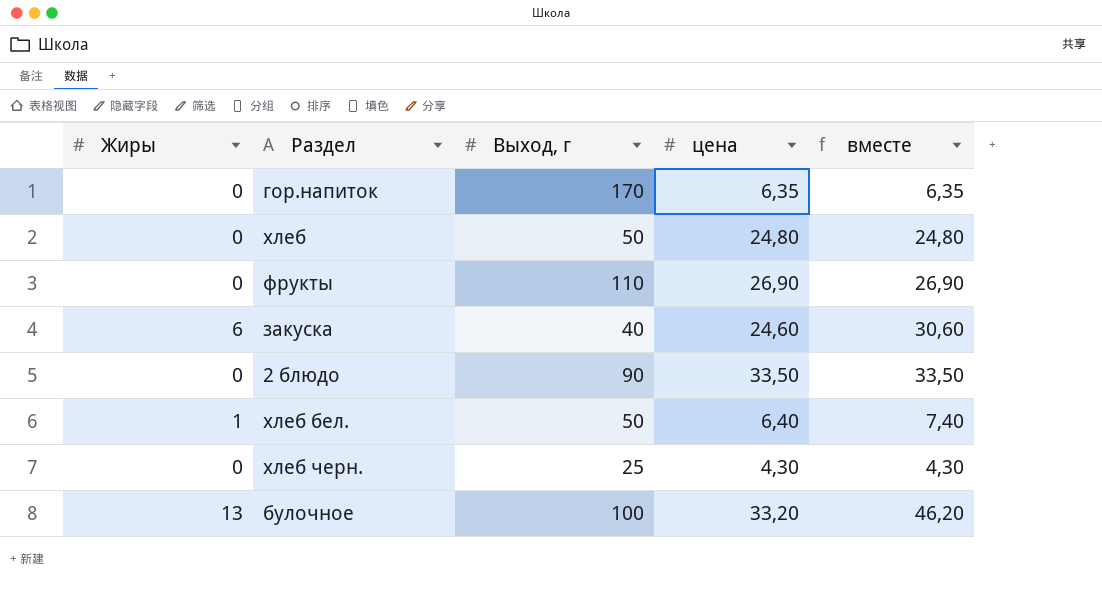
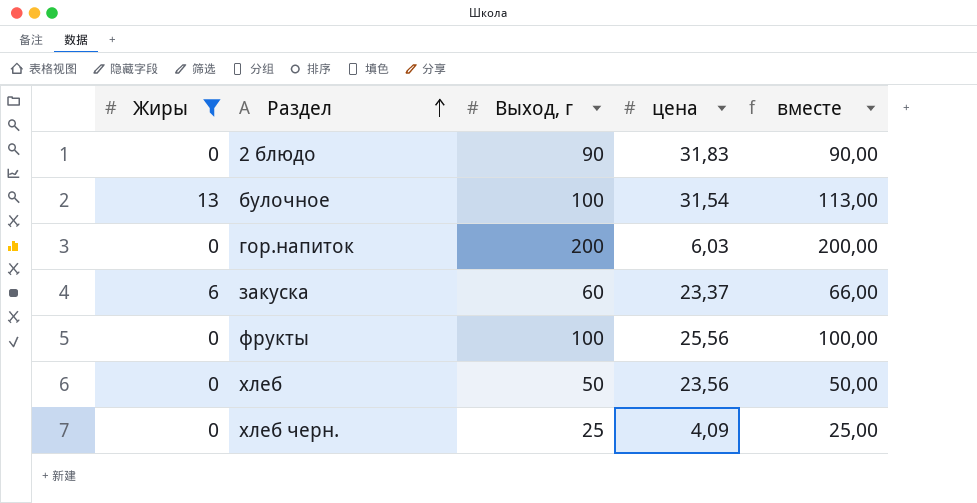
filter: none -> Жиры != 1
row order: none -> Раздел ascending
column вместе | formula: [Жиры] + [цена] -> [Жиры] + [Выход, г]
2 блюдо | цена: 33,50 -> 31,83
булочное | цена: 33,20 -> 31,54
гор.напиток | Выход, г: 170 -> 200
гор.напиток | цена: 6,35 -> 6,03
закуска | Выход, г: 40 -> 60
закуска | цена: 24,60 -> 23,37
фрукты | Выход, г: 110 -> 100
фрукты | цена: 26,90 -> 25,56
хлеб | цена: 24,80 -> 23,56
хлеб черн. | цена: 4,30 -> 4,09

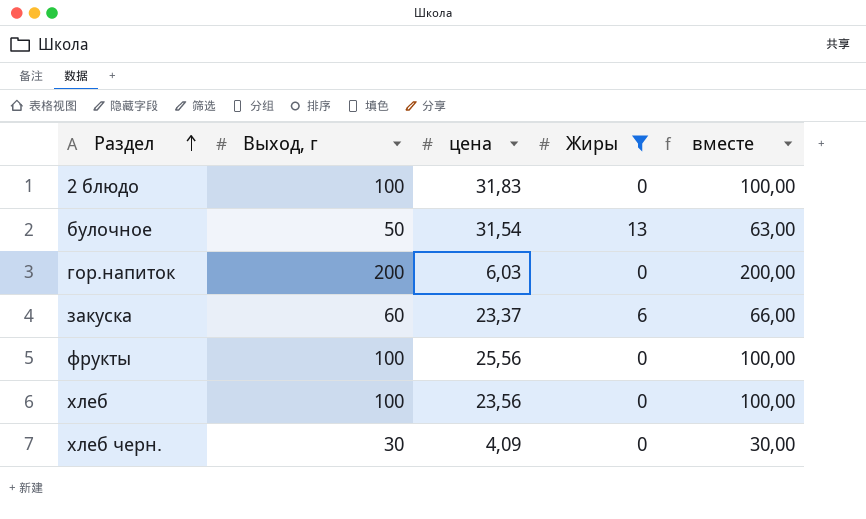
column Жиры | position: 1 -> 4
2 блюдо | Выход, г: 90 -> 100
2 блюдо | вместе: 90,00 -> 100,00
булочное | Выход, г: 100 -> 50
булочное | вместе: 113,00 -> 63,00
хлеб | Выход, г: 50 -> 100
хлеб | вместе: 50,00 -> 100,00
хлеб черн. | Выход, г: 25 -> 30
хлеб черн. | вместе: 25,00 -> 30,00

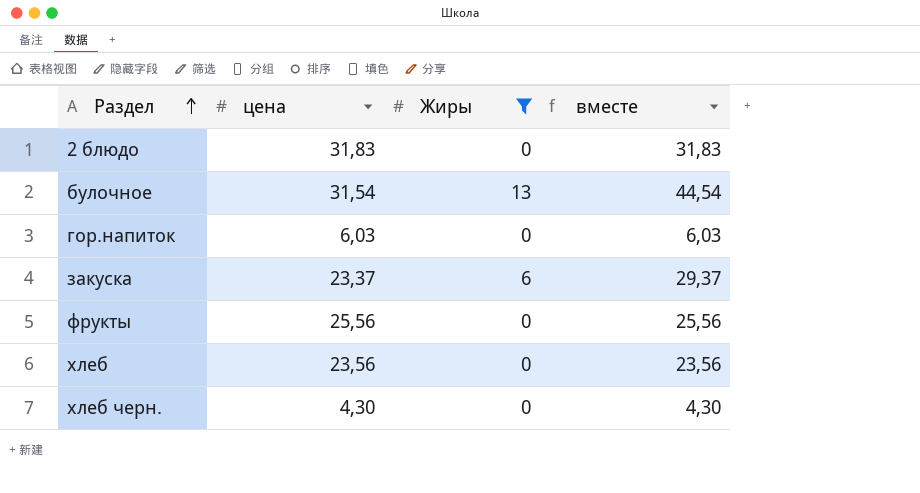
column Выход, г | position: 2 -> none
column вместе | formula: [Выход, г] + [Жиры] -> [цена] + [Жиры]
хлеб черн. | цена: 4,09 -> 4,30

